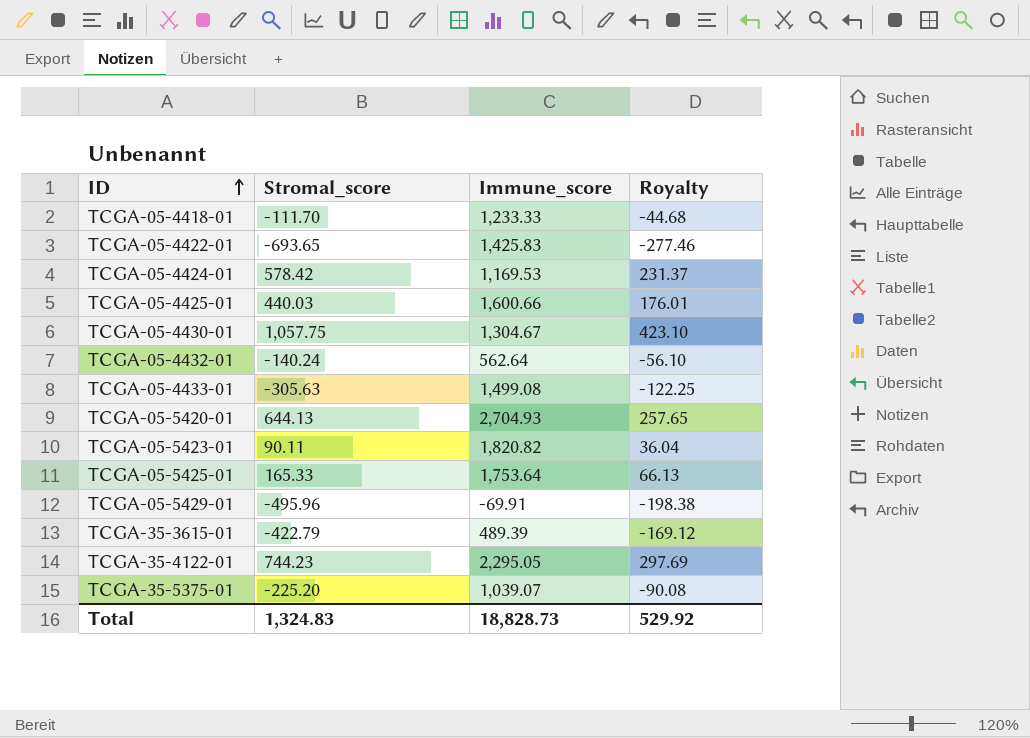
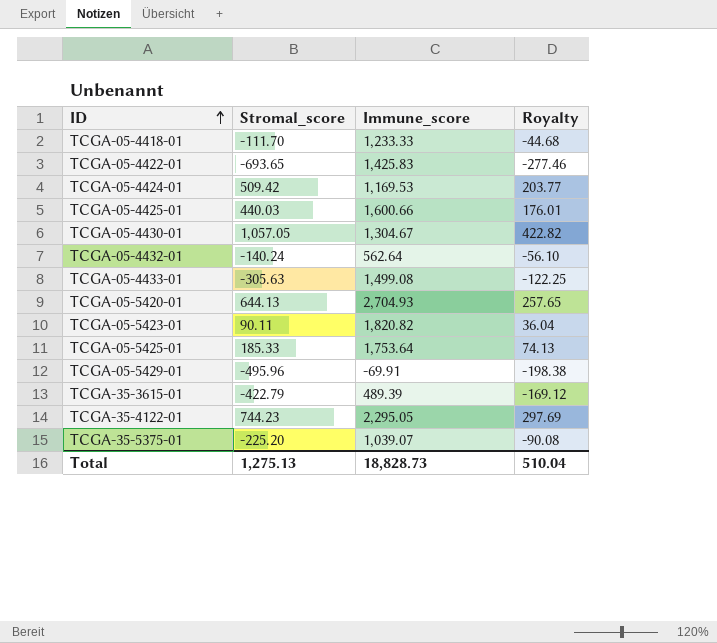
TCGA-05-4424-01 | Stromal_score: 578.42 -> 509.42
TCGA-05-4424-01 | Royalty: 231.37 -> 203.77
TCGA-05-4430-01 | Stromal_score: 1,057.75 -> 1,057.05
TCGA-05-4430-01 | Royalty: 423.10 -> 422.82
TCGA-05-5425-01 | Stromal_score: 165.33 -> 185.33
TCGA-05-5425-01 | Royalty: 66.13 -> 74.13
Total | Stromal_score: 1,324.83 -> 1,275.13
Total | Royalty: 529.92 -> 510.04

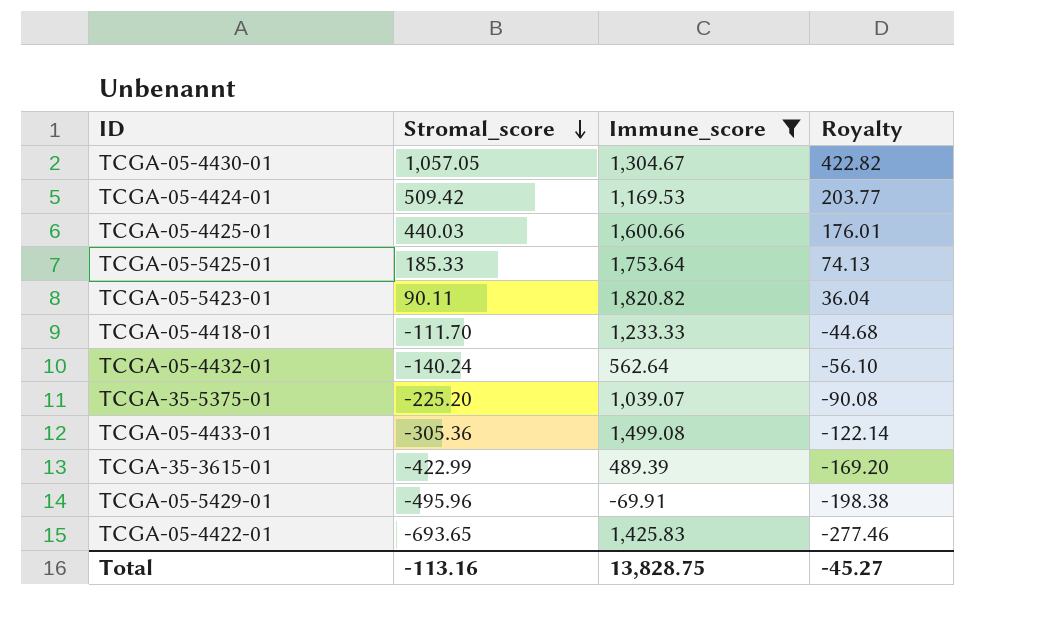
filter: none -> Immune_score <= 1,820.82
row order: ID ascending -> Stromal_score descending
TCGA-05-4433-01 | Stromal_score: -305.63 -> -305.36
TCGA-05-4433-01 | Royalty: -122.25 -> -122.14
TCGA-35-3615-01 | Stromal_score: -422.79 -> -422.99
TCGA-35-3615-01 | Royalty: -169.12 -> -169.20
Total | Stromal_score: 1,275.13 -> -113.16
Total | Immune_score: 18,828.73 -> 13,828.75
Total | Royalty: 510.04 -> -45.27

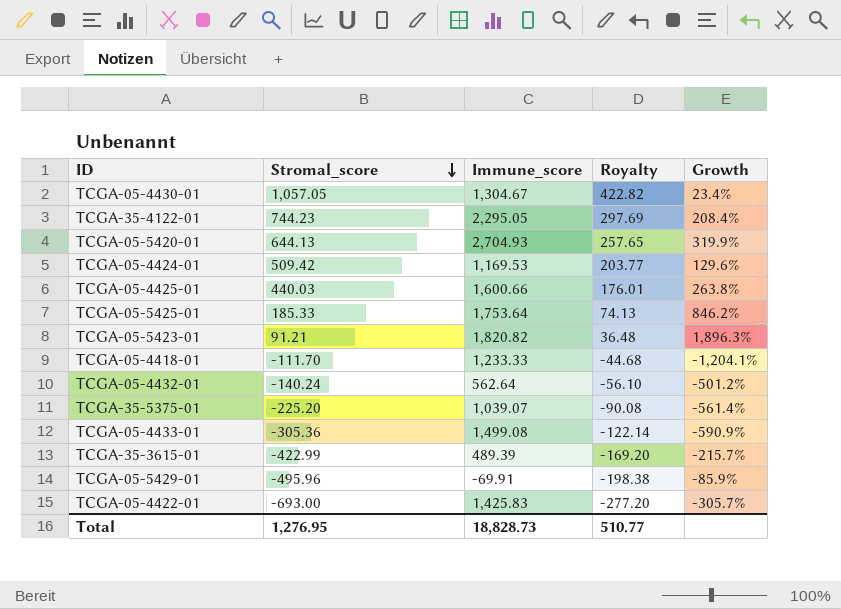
filter: Immune_score <= 1,820.82 -> none
column Growth | formula: none -> ([Immune_score] - [Stromal_score]) / [Stromal_score]
TCGA-05-5423-01 | Stromal_score: 90.11 -> 91.21
TCGA-05-5423-01 | Royalty: 36.04 -> 36.48
TCGA-05-4422-01 | Stromal_score: -693.65 -> -693.00
TCGA-05-4422-01 | Royalty: -277.46 -> -277.20
Total | Stromal_score: -113.16 -> 1,276.95
Total | Immune_score: 13,828.75 -> 18,828.73
Total | Royalty: -45.27 -> 510.77

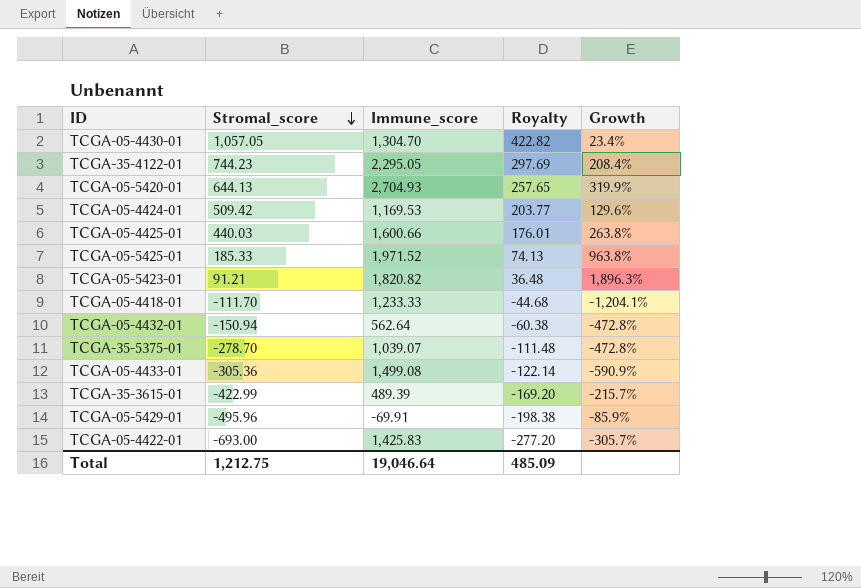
TCGA-05-4430-01 | Immune_score: 1,304.67 -> 1,304.70
TCGA-05-5425-01 | Immune_score: 1,753.64 -> 1,971.52
TCGA-05-5425-01 | Growth: 846.2% -> 963.8%
TCGA-05-4432-01 | Stromal_score: -140.24 -> -150.94
TCGA-05-4432-01 | Royalty: -56.10 -> -60.38
TCGA-05-4432-01 | Growth: -501.2% -> -472.8%
TCGA-35-5375-01 | Stromal_score: -225.20 -> -278.70
TCGA-35-5375-01 | Royalty: -90.08 -> -111.48
TCGA-35-5375-01 | Growth: -561.4% -> -472.8%
Total | Stromal_score: 1,276.95 -> 1,212.75
Total | Immune_score: 18,828.73 -> 19,046.64
Total | Royalty: 510.77 -> 485.09

